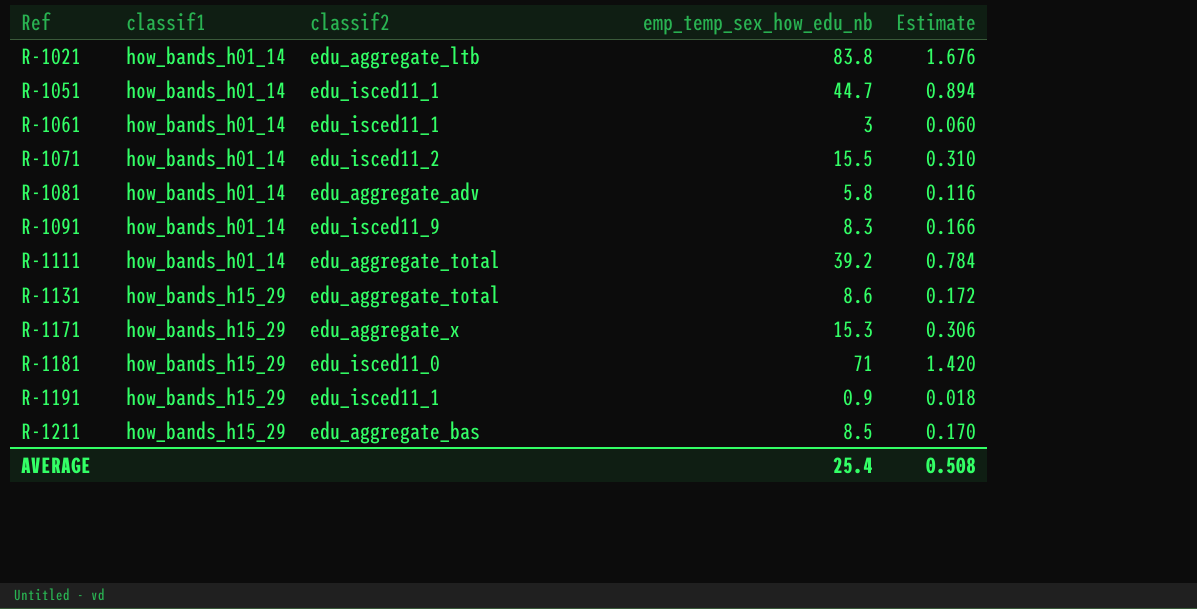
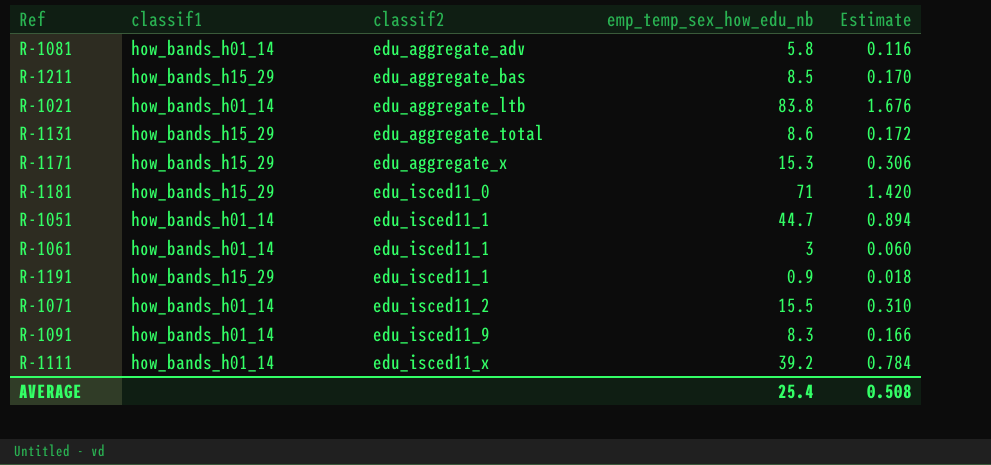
row order: Ref ascending -> classif2 ascending
R-1111 | classif2: edu_aggregate_total -> edu_isced11_x

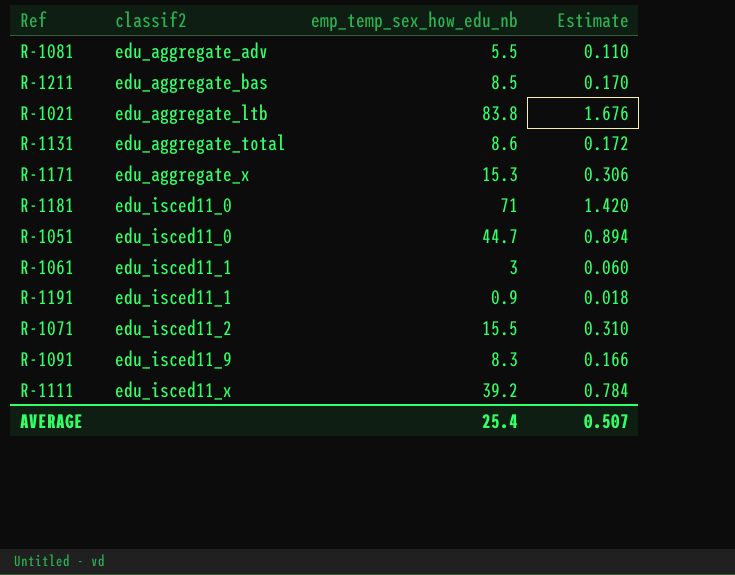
column classif1 | position: 2 -> none
R-1081 | emp_temp_sex_how_edu_nb: 5.8 -> 5.5
R-1081 | Estimate: 0.116 -> 0.110
R-1051 | classif2: edu_isced11_1 -> edu_isced11_0
AVERAGE | Estimate: 0.508 -> 0.507

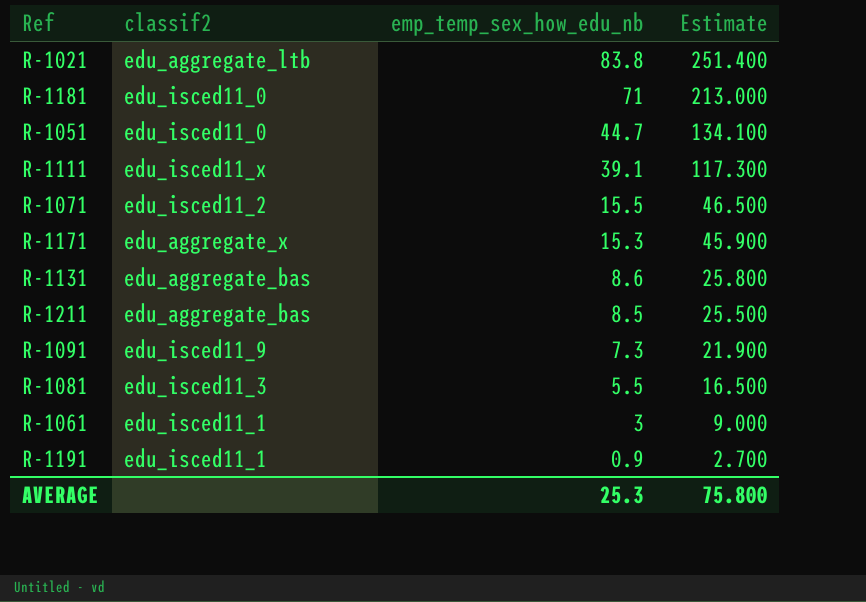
row order: classif2 ascending -> emp_temp_sex_how_edu_nb descending
column Estimate | formula: [emp_temp_sex_how_edu_nb] * 0.02 -> [emp_temp_sex_how_edu_nb] * 3
R-1111 | emp_temp_sex_how_edu_nb: 39.2 -> 39.1
R-1131 | classif2: edu_aggregate_total -> edu_aggregate_bas
R-1091 | emp_temp_sex_how_edu_nb: 8.3 -> 7.3
R-1081 | classif2: edu_aggregate_adv -> edu_isced11_3
AVERAGE | emp_temp_sex_how_edu_nb: 25.4 -> 25.3
AVERAGE | Estimate: 0.507 -> 75.800

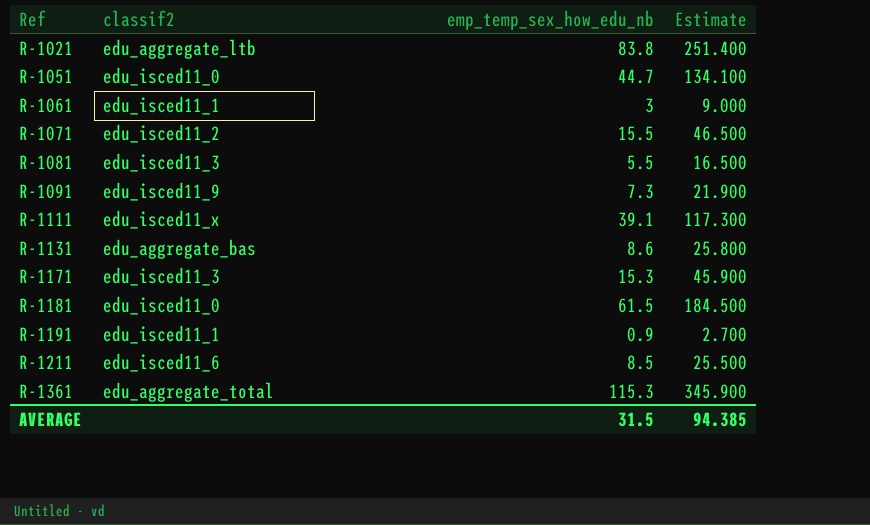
row order: emp_temp_sex_how_edu_nb descending -> Ref ascending
R-1171 | classif2: edu_aggregate_x -> edu_isced11_3
R-1181 | emp_temp_sex_how_edu_nb: 71 -> 61.5
R-1181 | Estimate: 213.000 -> 184.500
R-1211 | classif2: edu_aggregate_bas -> edu_isced11_6
row R-1361: none -> edu_aggregate_total | 115.3 | 345.900
AVERAGE | emp_temp_sex_how_edu_nb: 25.3 -> 31.5
AVERAGE | Estimate: 75.800 -> 94.385

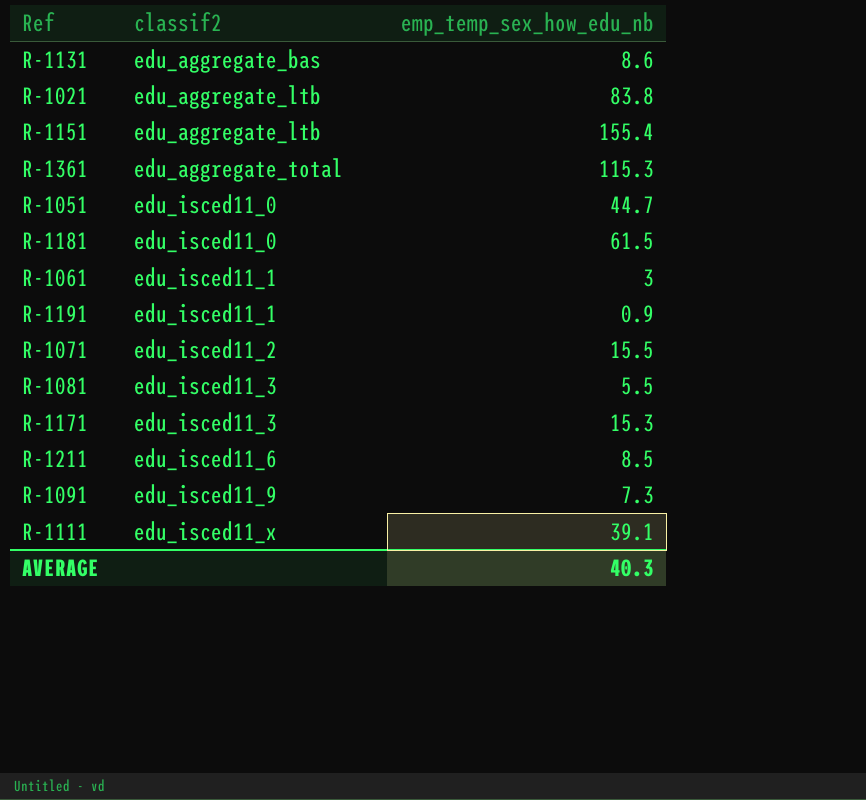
row order: Ref ascending -> classif2 ascending
column Estimate | formula: [emp_temp_sex_how_edu_nb] * 3 -> none
row R-1151: none -> edu_aggregate_ltb | 155.4
AVERAGE | emp_temp_sex_how_edu_nb: 31.5 -> 40.3

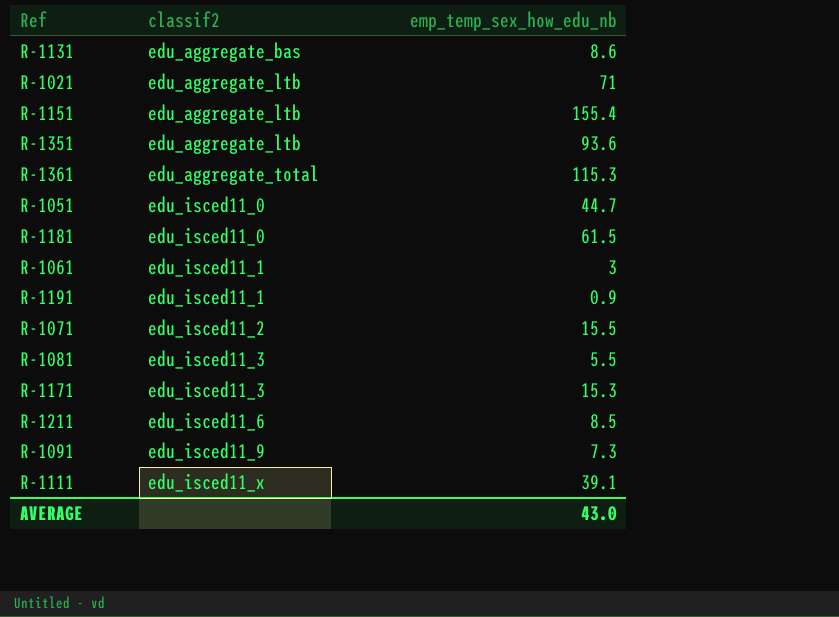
R-1021 | emp_temp_sex_how_edu_nb: 83.8 -> 71
row R-1351: none -> edu_aggregate_ltb | 93.6
AVERAGE | emp_temp_sex_how_edu_nb: 40.3 -> 43.0

